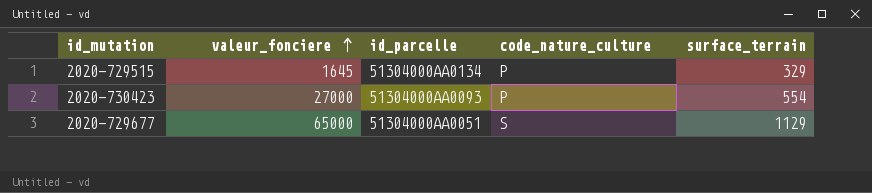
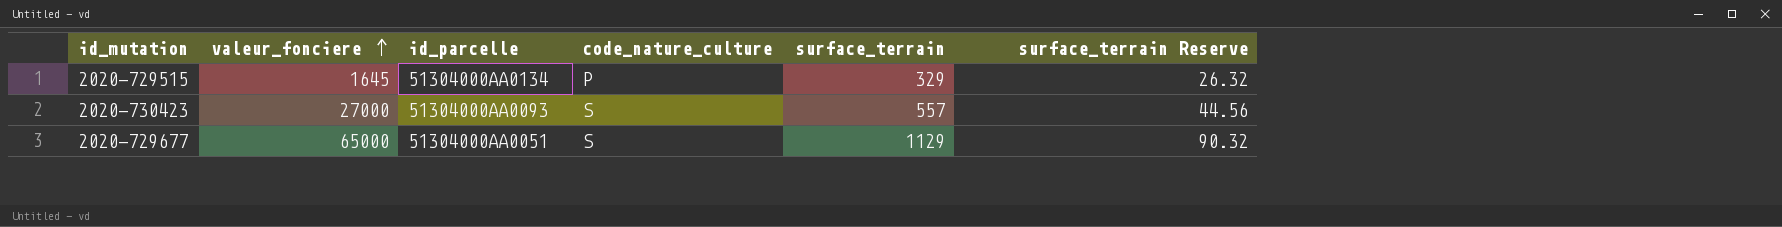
column surface_terrain Reserve | formula: none -> [surface_terrain] * 0.08
2020-730423 | code_nature_culture: P -> S
2020-730423 | surface_terrain: 554 -> 557

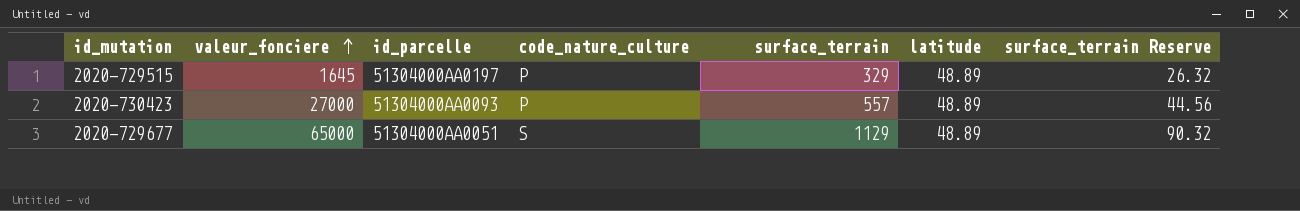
column latitude | position: none -> 6
2020-729515 | id_parcelle: 51304000AA0134 -> 51304000AA0197
2020-730423 | code_nature_culture: S -> P

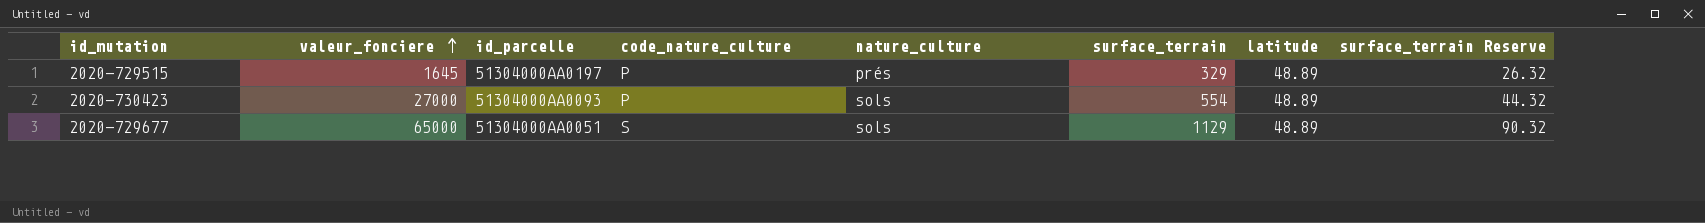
column nature_culture | position: none -> 5
2020-730423 | surface_terrain: 557 -> 554
2020-730423 | surface_terrain Reserve: 44.56 -> 44.32

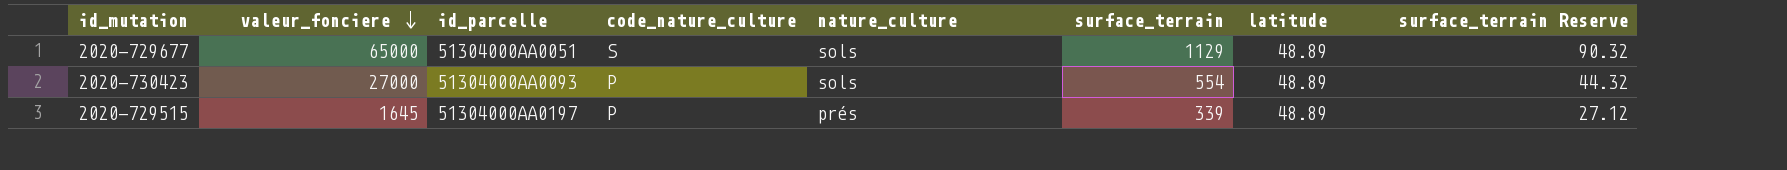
row order: valeur_fonciere ascending -> valeur_fonciere descending
2020-729515 | surface_terrain: 329 -> 339
2020-729515 | surface_terrain Reserve: 26.32 -> 27.12

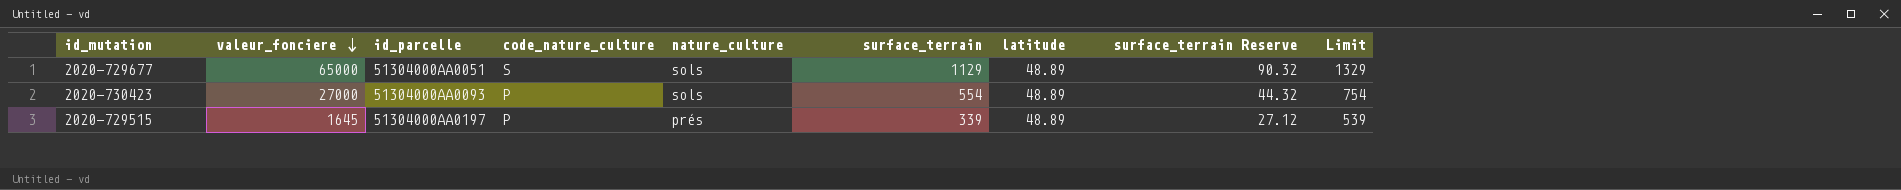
column Limit | formula: none -> [surface_terrain] + 200

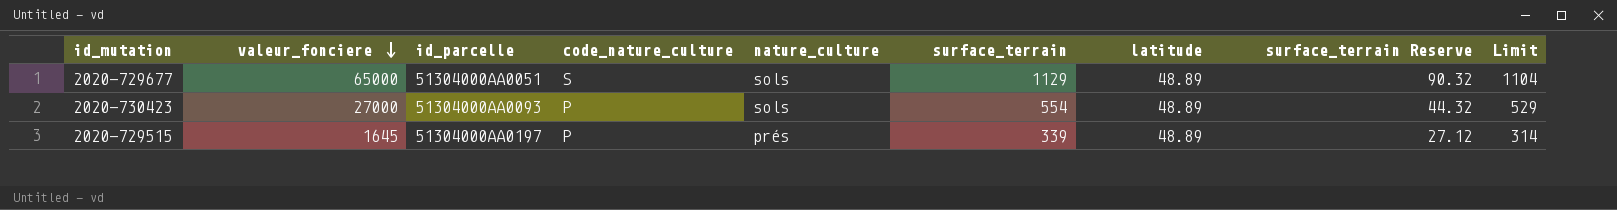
column Limit | formula: [surface_terrain] + 200 -> [surface_terrain] - 25

